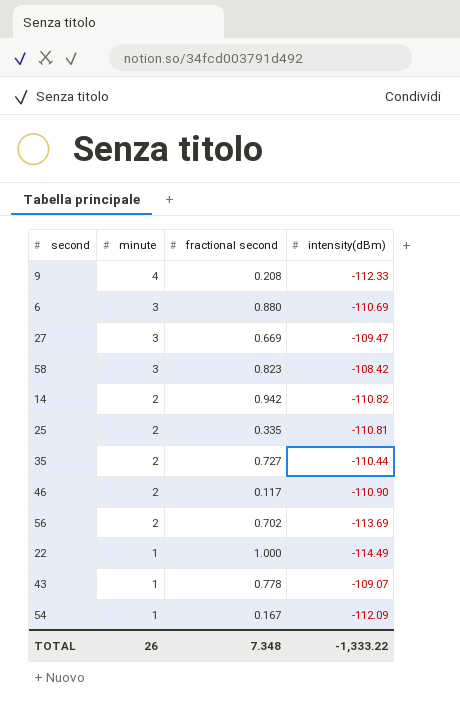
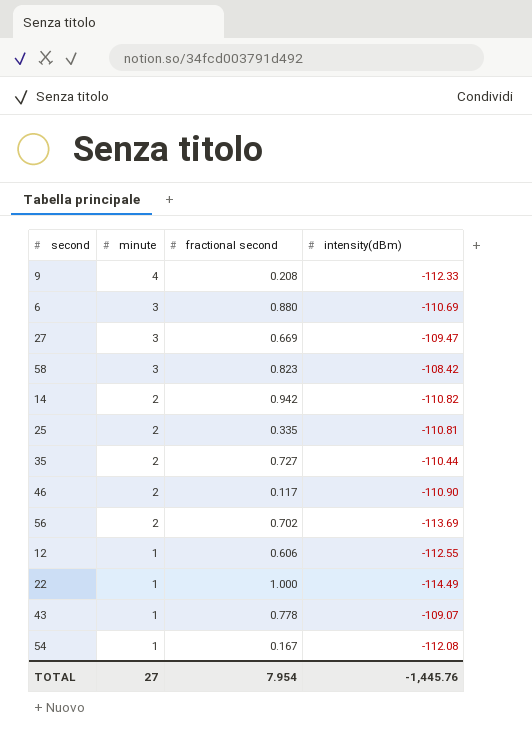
row 12: none -> 1 | 0.606 | -112.55
54 | intensity(dBm): -112.09 -> -112.08
TOTAL | minute: 26 -> 27
TOTAL | fractional second: 7.348 -> 7.954
TOTAL | intensity(dBm): -1,333.22 -> -1,445.76

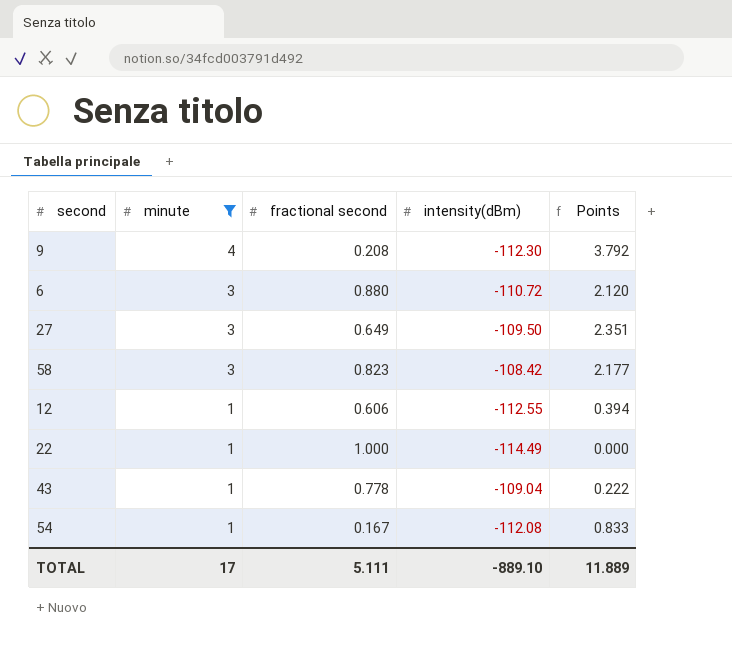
filter: none -> minute != 2
column Points | formula: none -> [minute] - [fractional second]
9 | intensity(dBm): -112.33 -> -112.30
6 | intensity(dBm): -110.69 -> -110.72
27 | fractional second: 0.669 -> 0.649
27 | intensity(dBm): -109.47 -> -109.50
43 | intensity(dBm): -109.07 -> -109.04
TOTAL | minute: 27 -> 17
TOTAL | fractional second: 7.954 -> 5.111
TOTAL | intensity(dBm): -1,445.76 -> -889.10

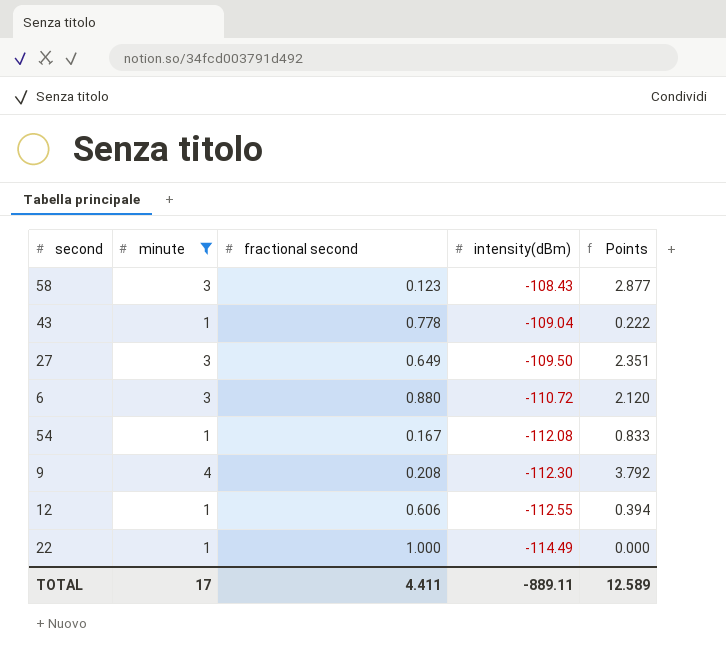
row order: minute descending -> intensity(dBm) descending
58 | fractional second: 0.823 -> 0.123
58 | intensity(dBm): -108.42 -> -108.43
58 | Points: 2.177 -> 2.877
TOTAL | fractional second: 5.111 -> 4.411
TOTAL | intensity(dBm): -889.10 -> -889.11
TOTAL | Points: 11.889 -> 12.589

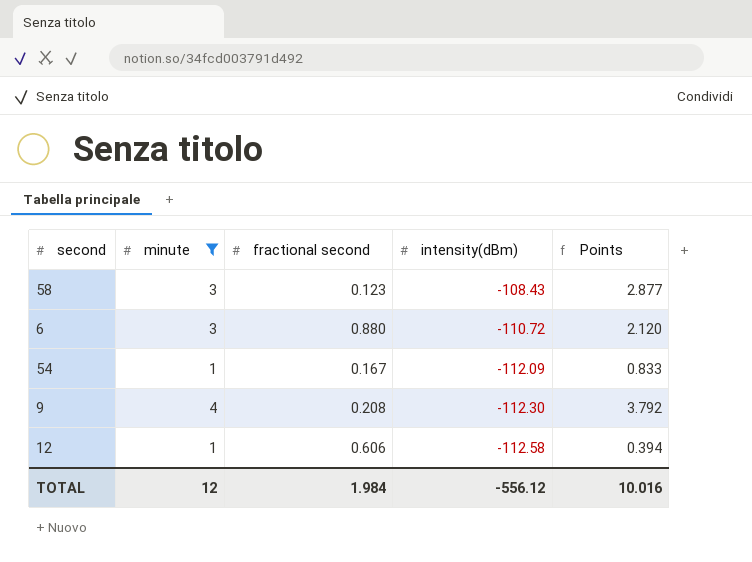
row 43: 1 | 0.778 | -109.04 | 0.222 -> none
row 27: 3 | 0.649 | -109.50 | 2.351 -> none
row 22: 1 | 1.000 | -114.49 | 0.000 -> none
54 | intensity(dBm): -112.08 -> -112.09
12 | intensity(dBm): -112.55 -> -112.58
TOTAL | minute: 17 -> 12
TOTAL | fractional second: 4.411 -> 1.984
TOTAL | intensity(dBm): -889.11 -> -556.12
TOTAL | Points: 12.589 -> 10.016

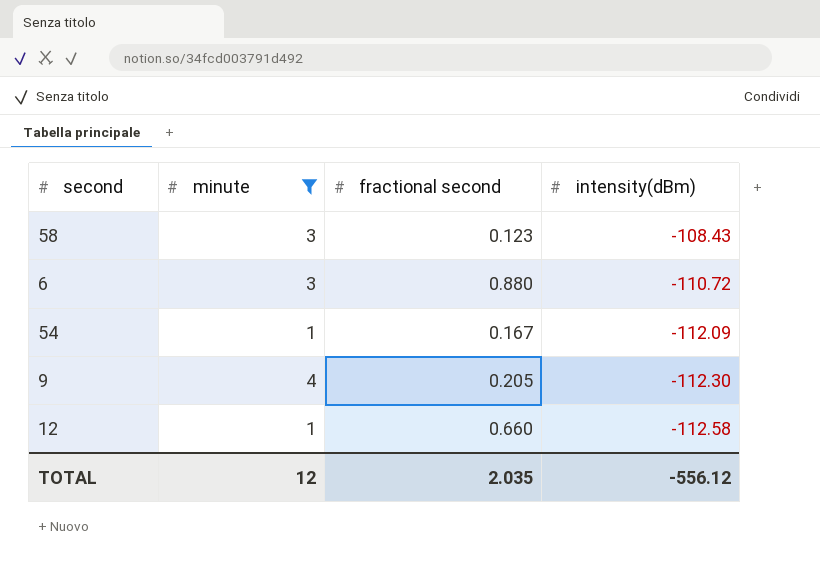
column Points | formula: [minute] - [fractional second] -> none
9 | fractional second: 0.208 -> 0.205
12 | fractional second: 0.606 -> 0.660
TOTAL | fractional second: 1.984 -> 2.035

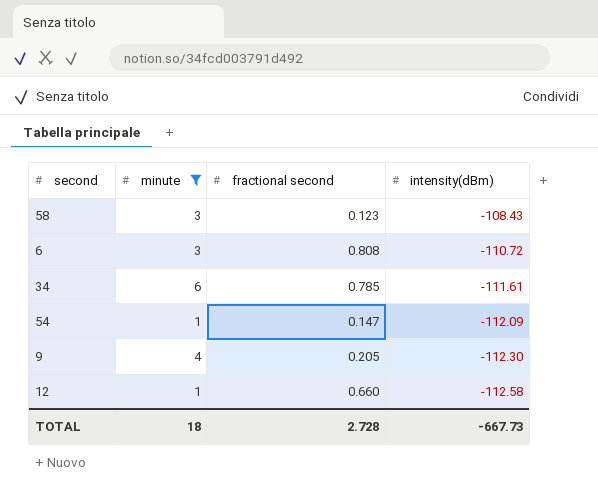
6 | fractional second: 0.880 -> 0.808
row 34: none -> 6 | 0.785 | -111.61
54 | fractional second: 0.167 -> 0.147
TOTAL | minute: 12 -> 18
TOTAL | fractional second: 2.035 -> 2.728
TOTAL | intensity(dBm): -556.12 -> -667.73

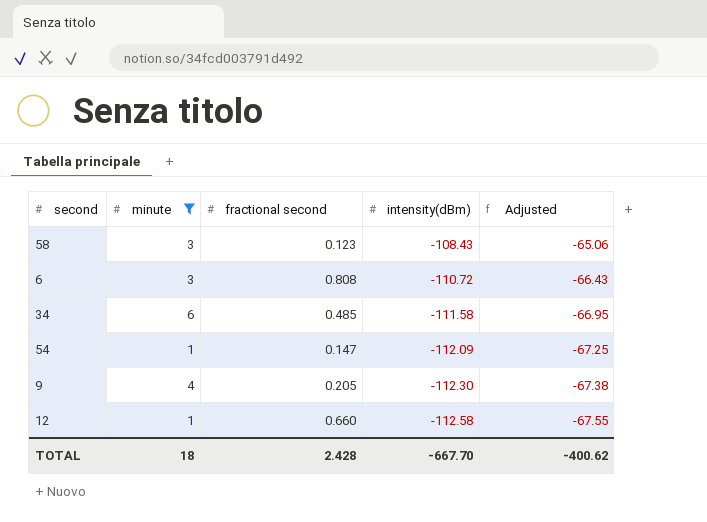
column Adjusted | formula: none -> [intensity(dBm)] * 0.6
34 | fractional second: 0.785 -> 0.485
34 | intensity(dBm): -111.61 -> -111.58
TOTAL | fractional second: 2.728 -> 2.428
TOTAL | intensity(dBm): -667.73 -> -667.70

